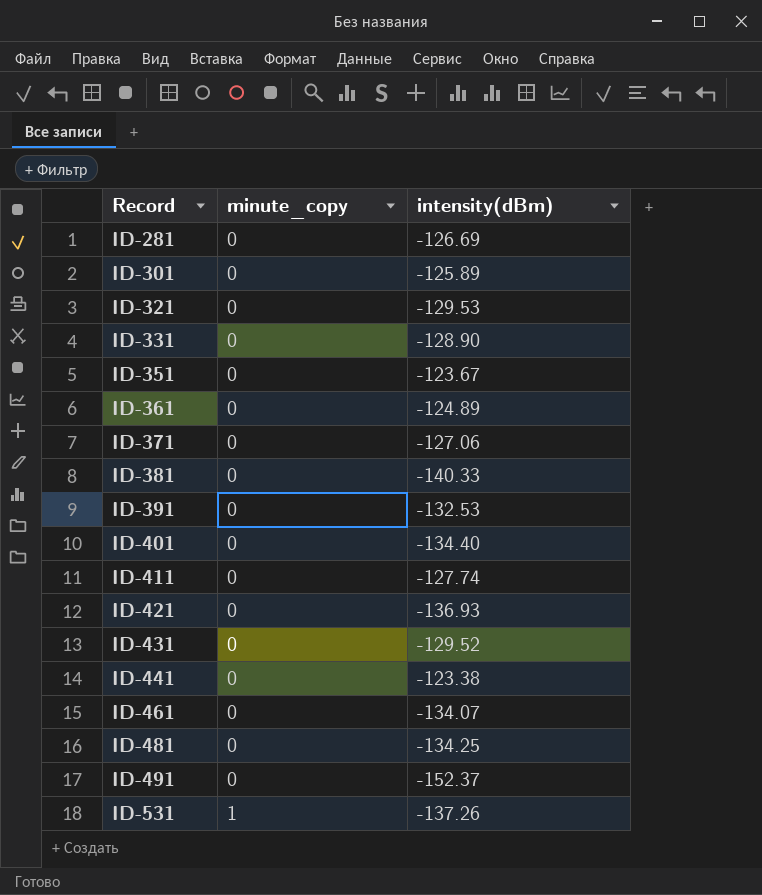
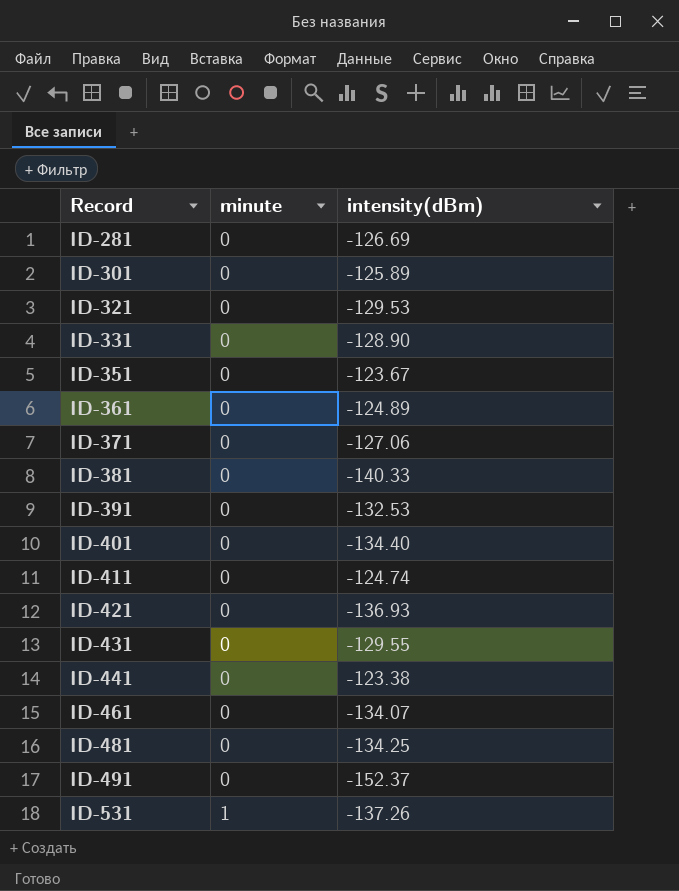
column name: minute_copy -> minute
ID-411 | intensity(dBm): -127.74 -> -124.74
ID-431 | intensity(dBm): -129.52 -> -129.55

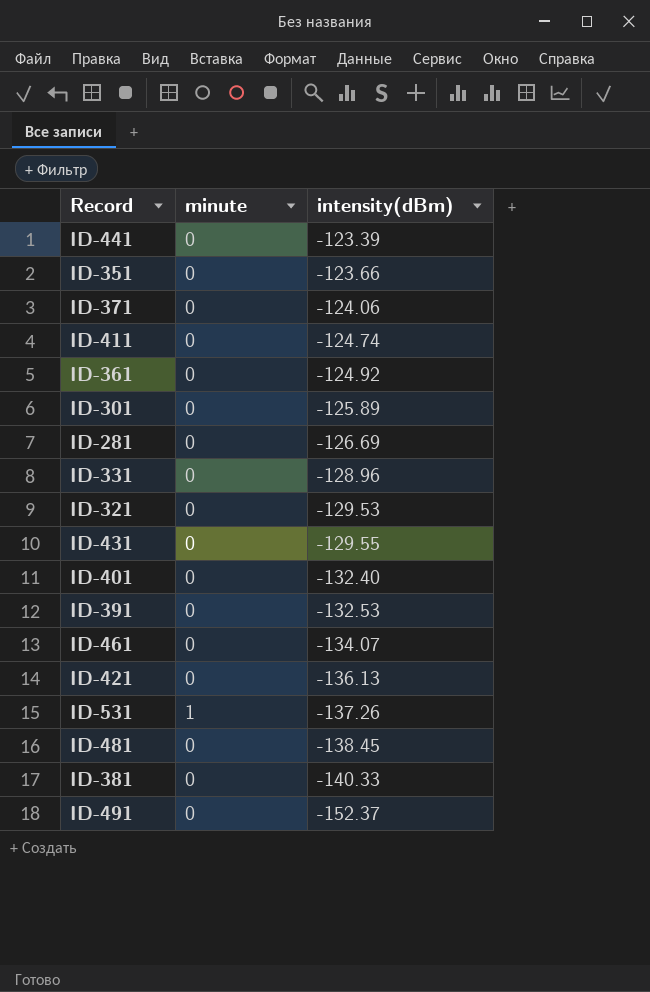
row order: Record ascending -> intensity(dBm) descending
ID-441 | intensity(dBm): -123.38 -> -123.39
ID-351 | intensity(dBm): -123.67 -> -123.66
ID-371 | intensity(dBm): -127.06 -> -124.06
ID-361 | intensity(dBm): -124.89 -> -124.92
ID-331 | intensity(dBm): -128.90 -> -128.96
ID-401 | intensity(dBm): -134.40 -> -132.40
ID-421 | intensity(dBm): -136.93 -> -136.13
ID-481 | intensity(dBm): -134.25 -> -138.45

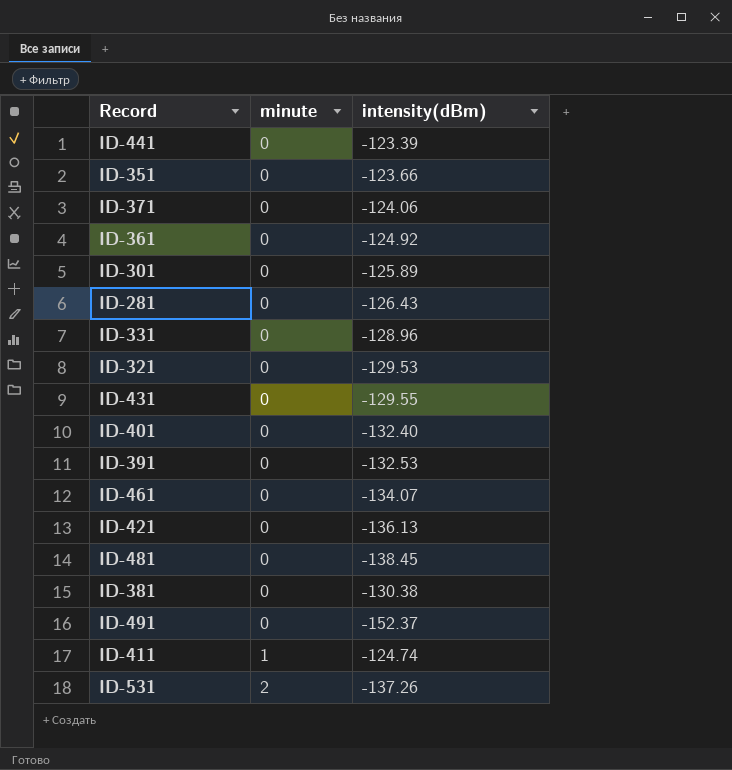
row order: intensity(dBm) descending -> minute ascending
ID-281 | intensity(dBm): -126.69 -> -126.43
ID-381 | intensity(dBm): -140.33 -> -130.38
ID-411 | minute: 0 -> 1
ID-531 | minute: 1 -> 2

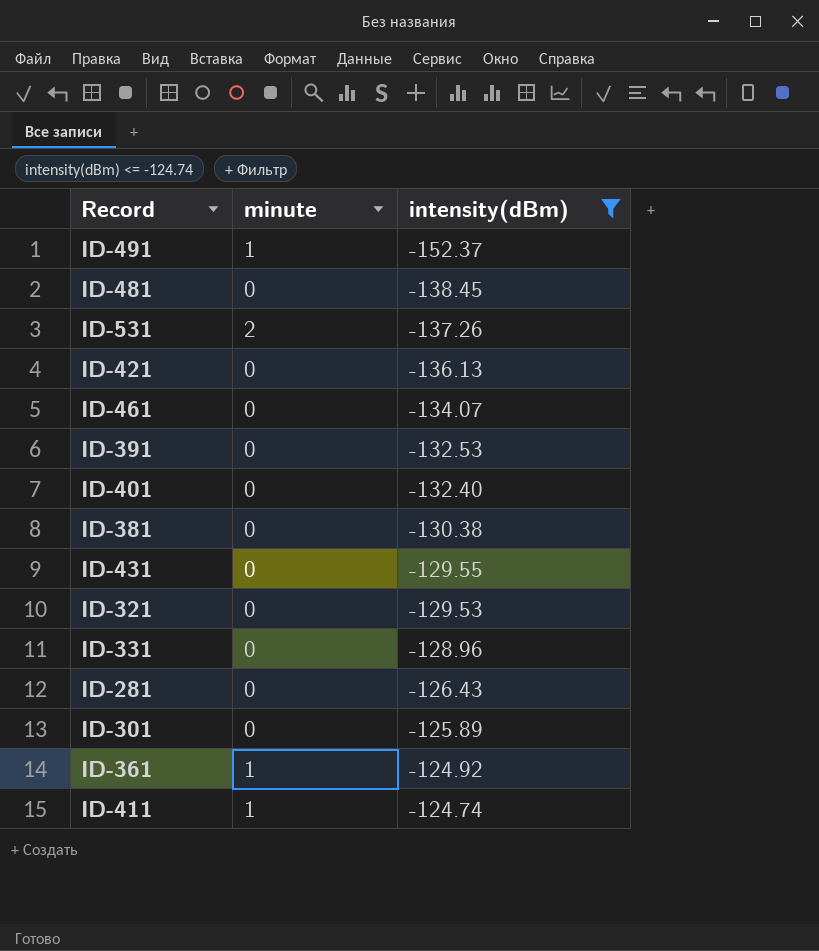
filter: none -> intensity(dBm) <= -124.74
row order: minute ascending -> intensity(dBm) ascending
ID-491 | minute: 0 -> 1
ID-361 | minute: 0 -> 1

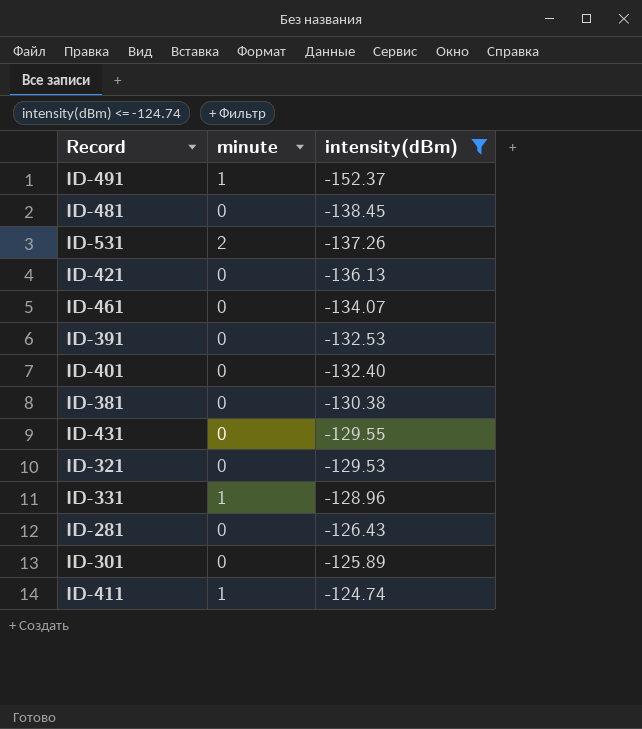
row ID-361: 1 | -124.92 -> none
ID-331 | minute: 0 -> 1

